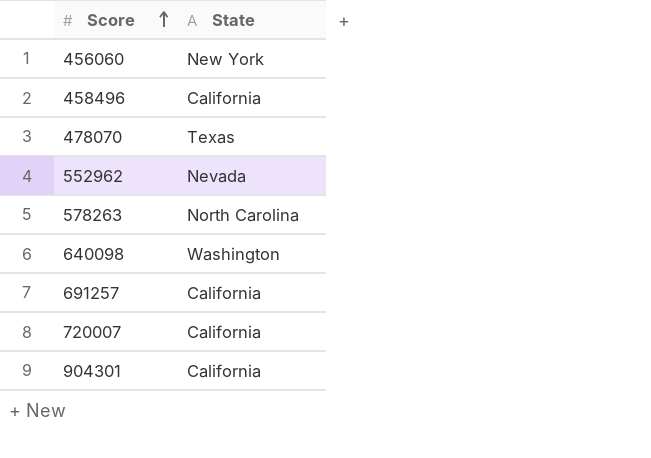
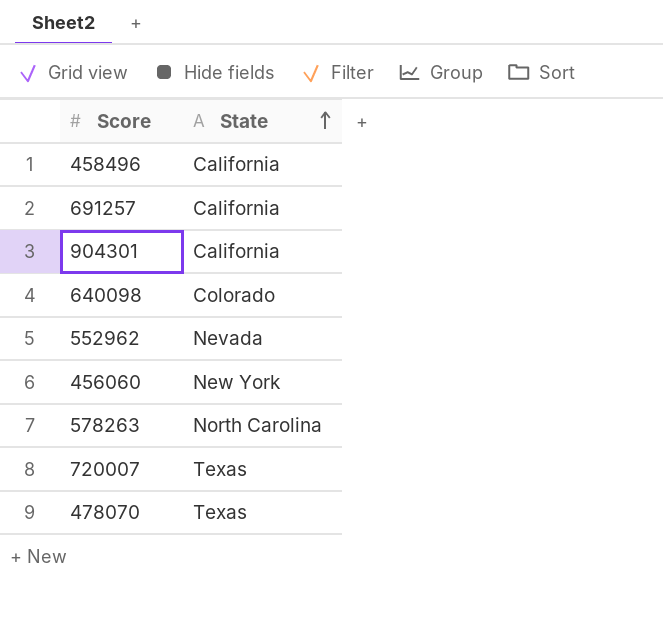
row order: Score ascending -> State ascending
640098 | State: Washington -> Colorado
720007 | State: California -> Texas

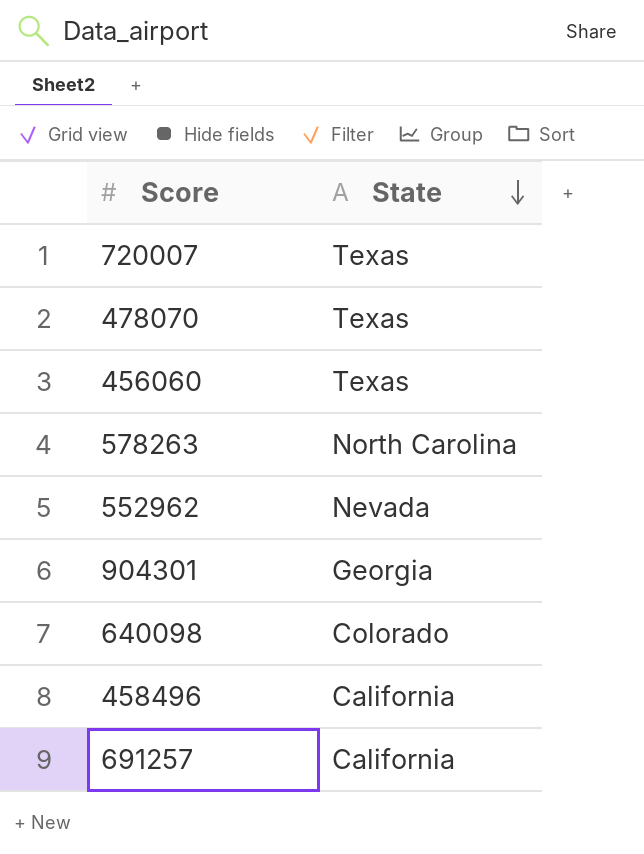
row order: State ascending -> State descending
456060 | State: New York -> Texas
904301 | State: California -> Georgia

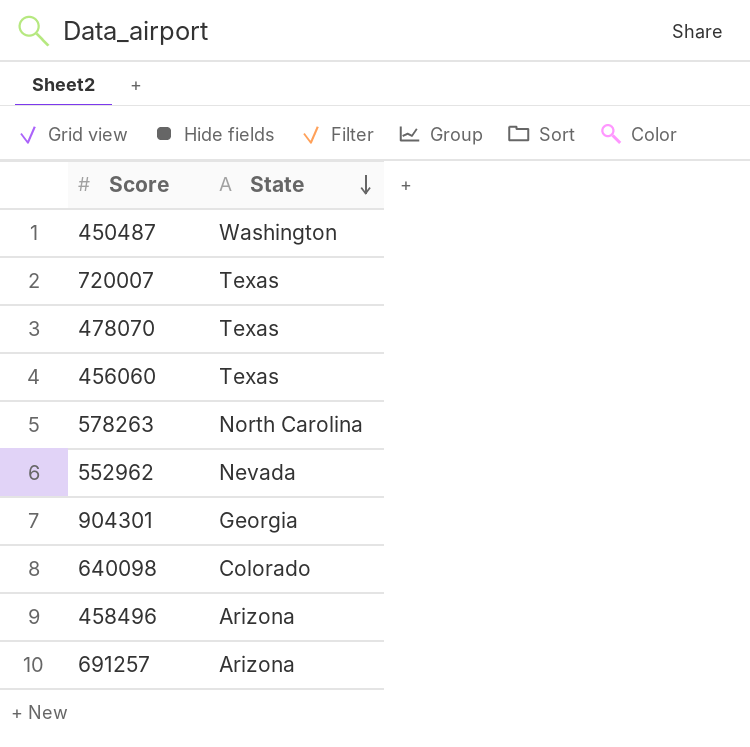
row 450487: none -> Washington
458496 | State: California -> Arizona
691257 | State: California -> Arizona

